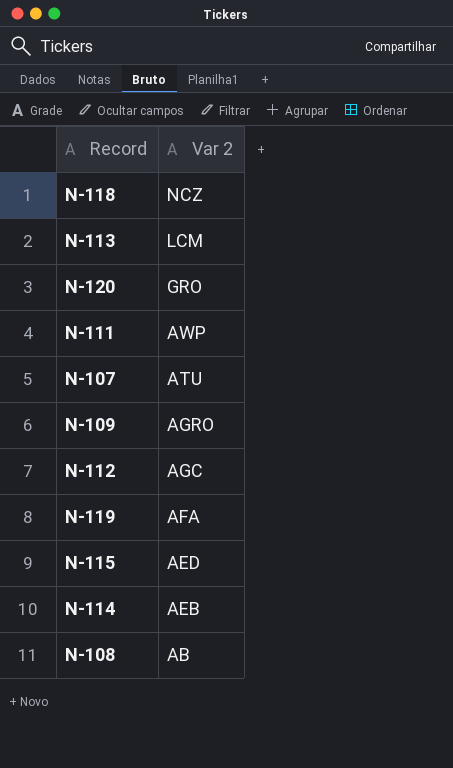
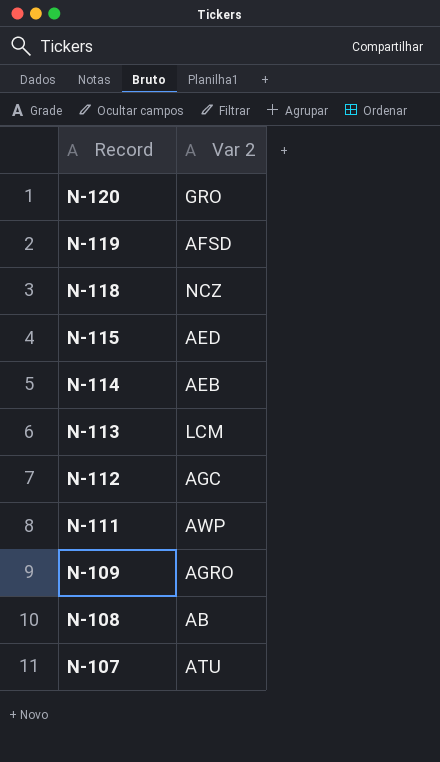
row order: Var 2 descending -> Record descending
N-119 | Var 2: AFA -> AFSD

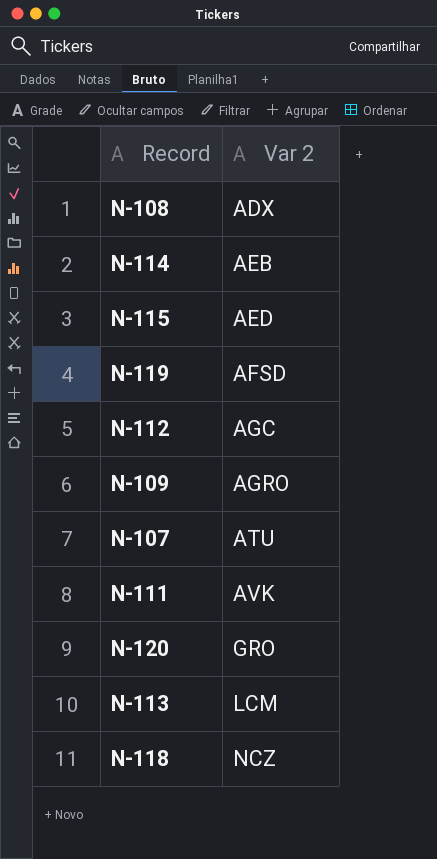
row order: Record descending -> Var 2 ascending
N-108 | Var 2: AB -> ADX
N-111 | Var 2: AWP -> AVK

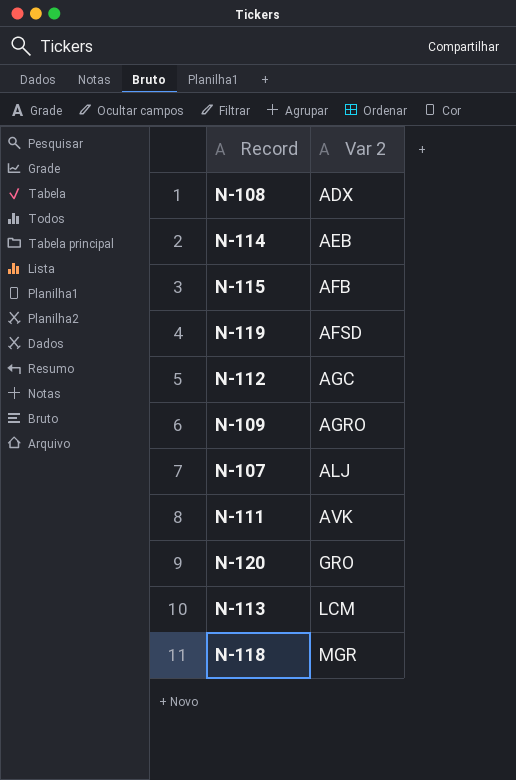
N-115 | Var 2: AED -> AFB
N-107 | Var 2: ATU -> ALJ
N-118 | Var 2: NCZ -> MGR

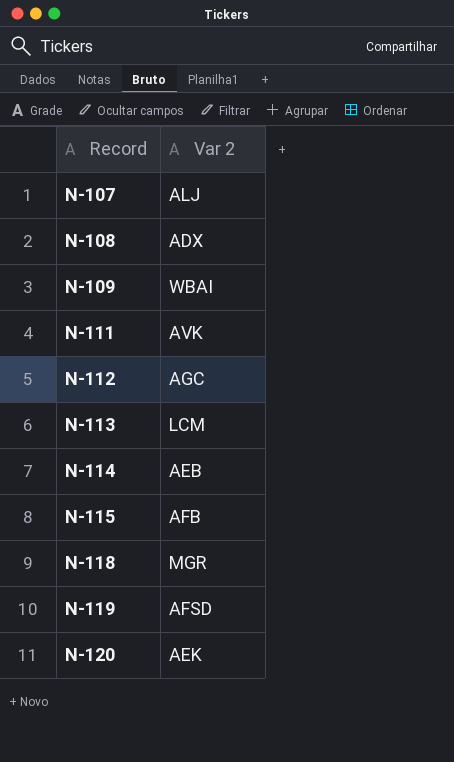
row order: Var 2 ascending -> Record ascending
N-109 | Var 2: AGRO -> WBAI
N-120 | Var 2: GRO -> AEK

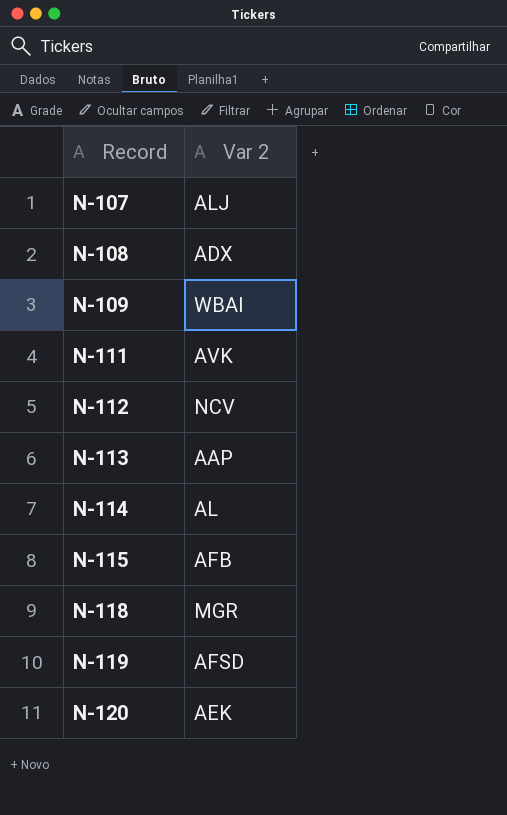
N-112 | Var 2: AGC -> NCV
N-113 | Var 2: LCM -> AAP
N-114 | Var 2: AEB -> AL

